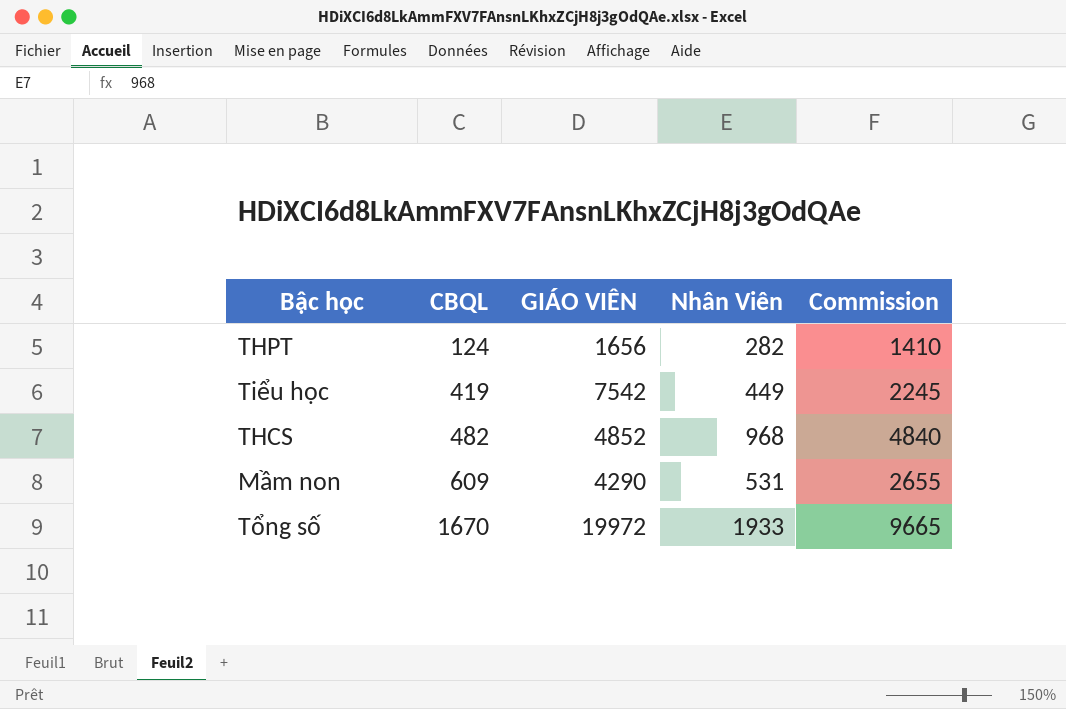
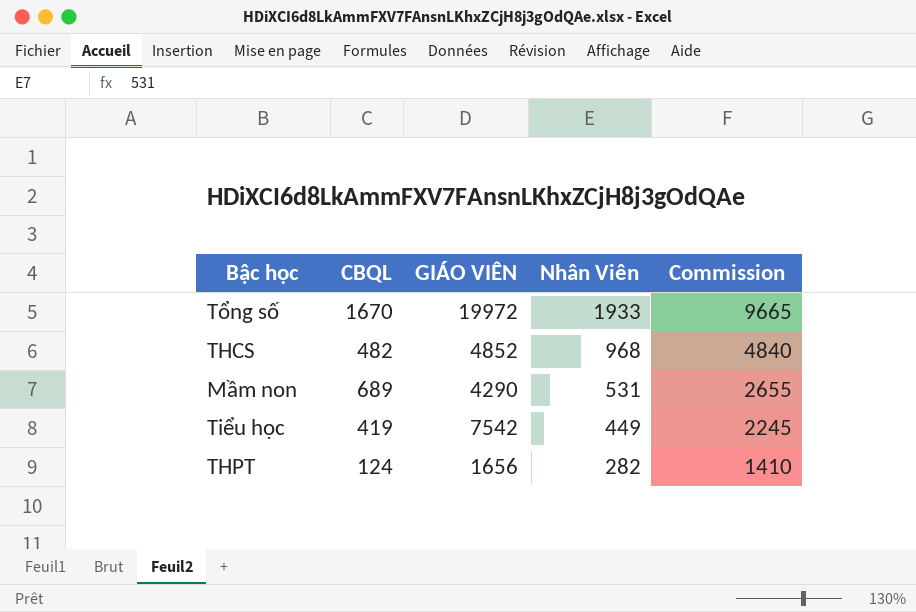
row order: CBQL ascending -> Nhân Viên descending
Mầm non | CBQL: 609 -> 689

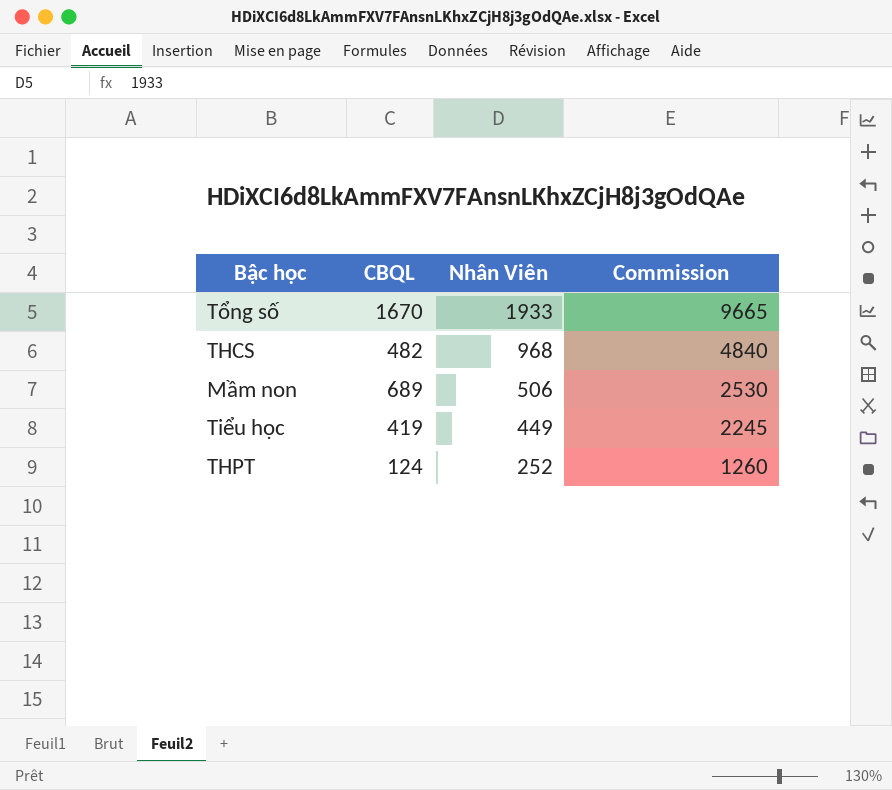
column GIÁO VIÊN | position: 3 -> none
Mầm non | Nhân Viên: 531 -> 506
Mầm non | Commission: 2655 -> 2530
THPT | Nhân Viên: 282 -> 252
THPT | Commission: 1410 -> 1260

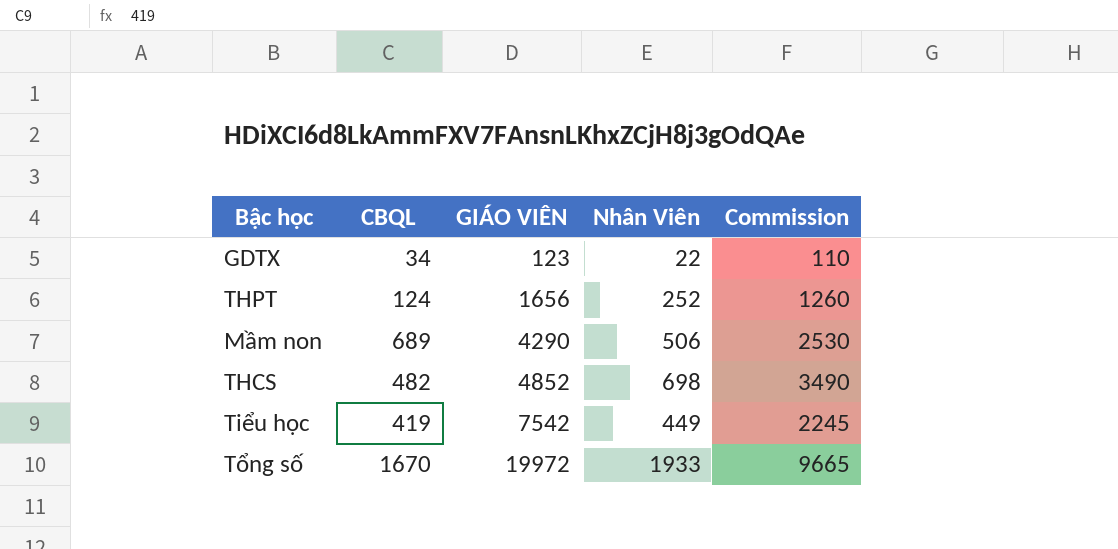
row order: Nhân Viên descending -> GIÁO VIÊN ascending
column GIÁO VIÊN | position: none -> 3
row GDTX: none -> 34 | 123 | 22 | 110
THCS | Nhân Viên: 968 -> 698
THCS | Commission: 4840 -> 3490

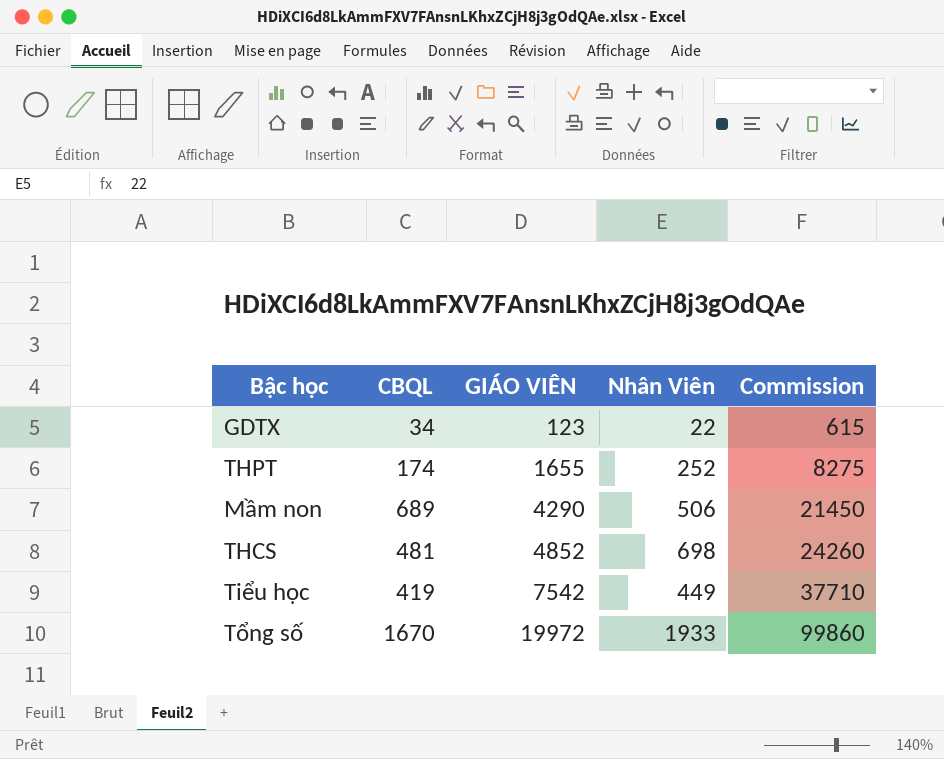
column Commission | formula: [Nhân Viên] * 5 -> [GIÁO VIÊN] * 5
THPT | CBQL: 124 -> 174
THPT | GIÁO VIÊN: 1656 -> 1655
THCS | CBQL: 482 -> 481

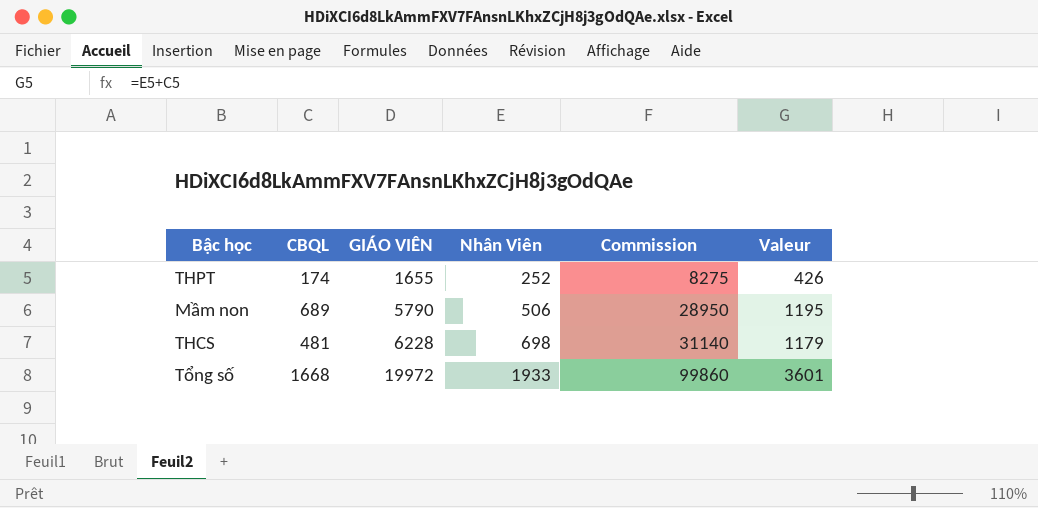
column Valeur | formula: none -> [CBQL] + [Nhân Viên]
row GDTX: 34 | 123 | 22 | 615 -> none
row Tiểu học: 419 | 7542 | 449 | 37710 -> none
Mầm non | GIÁO VIÊN: 4290 -> 5790
Mầm non | Commission: 21450 -> 28950
THCS | GIÁO VIÊN: 4852 -> 6228
THCS | Commission: 24260 -> 31140
Tổng số | CBQL: 1670 -> 1668

